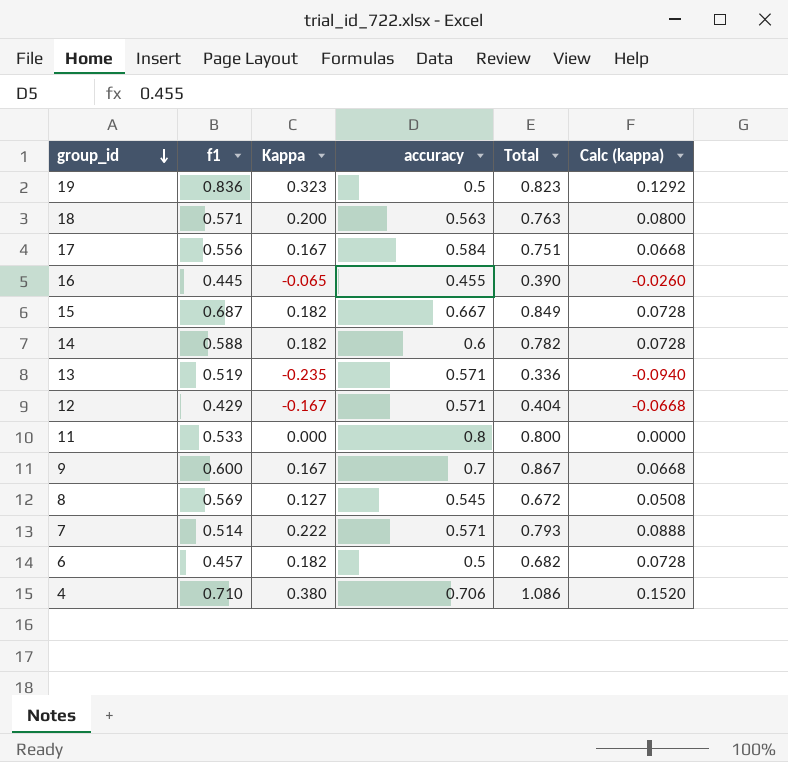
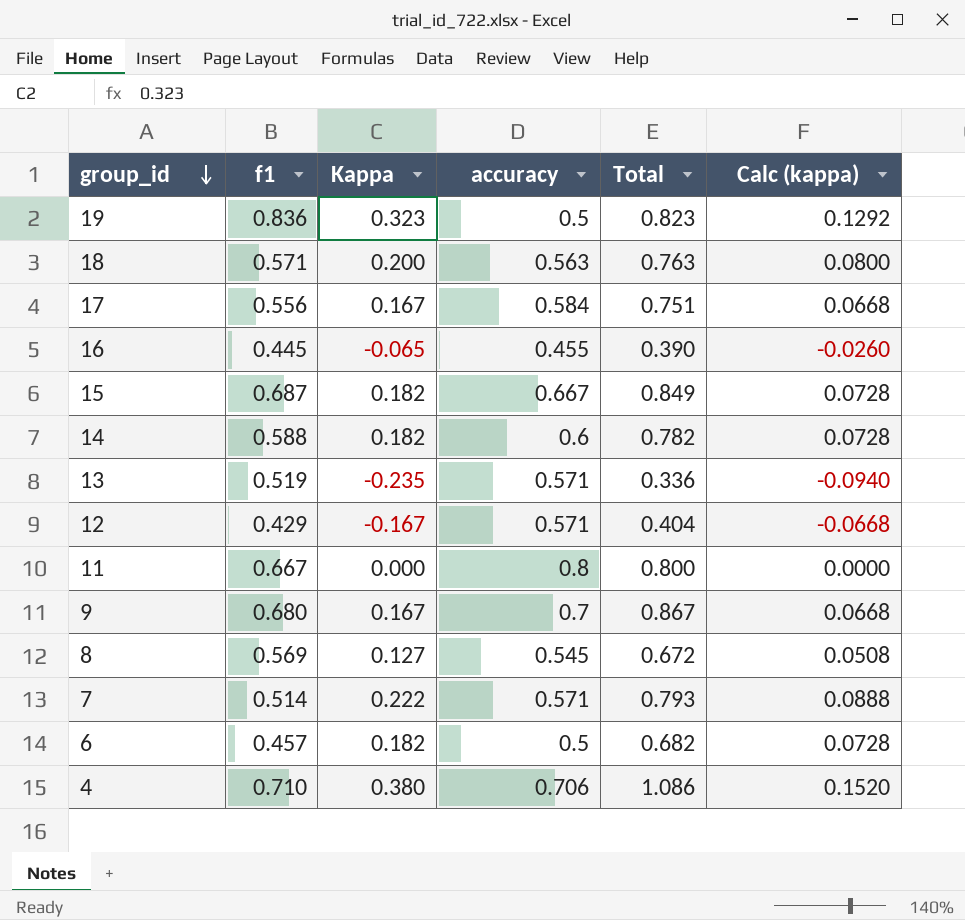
11 | f1: 0.533 -> 0.667
9 | f1: 0.600 -> 0.680

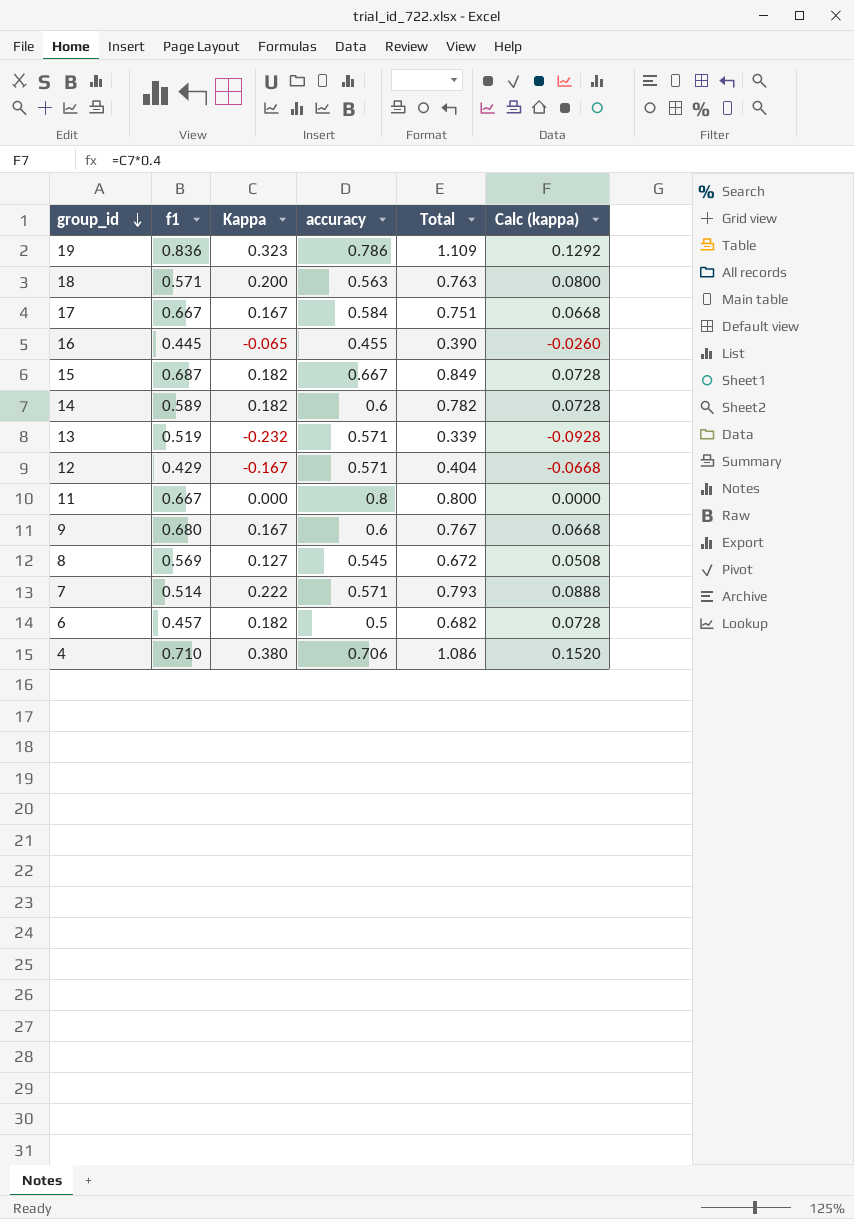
19 | accuracy: 0.5 -> 0.786
19 | Total: 0.823 -> 1.109
17 | f1: 0.556 -> 0.667
14 | f1: 0.588 -> 0.589
13 | Kappa: -0.235 -> -0.232
13 | Total: 0.336 -> 0.339
13 | Calc (kappa): -0.0940 -> -0.0928
9 | accuracy: 0.7 -> 0.6
9 | Total: 0.867 -> 0.767

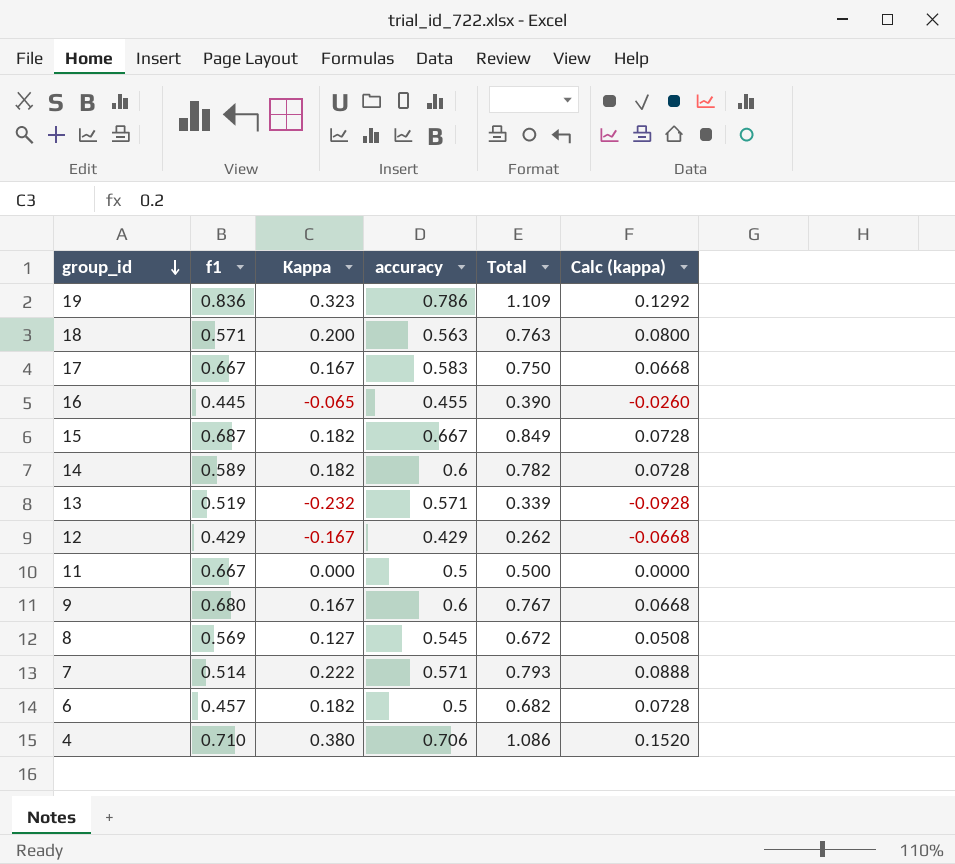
17 | accuracy: 0.584 -> 0.583
17 | Total: 0.751 -> 0.750
12 | accuracy: 0.571 -> 0.429
12 | Total: 0.404 -> 0.262
11 | accuracy: 0.8 -> 0.5
11 | Total: 0.800 -> 0.500

